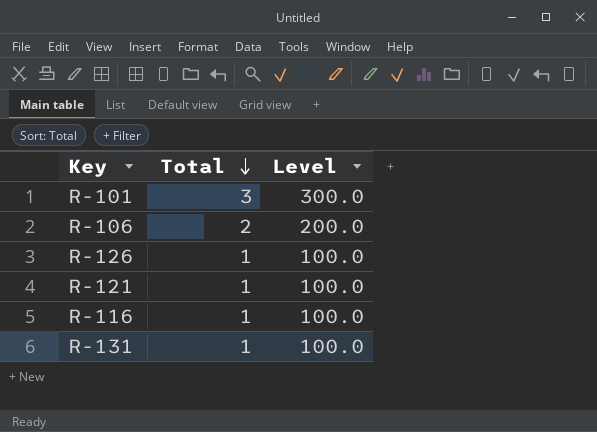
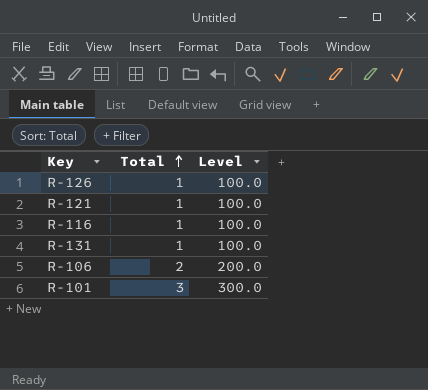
row order: Total descending -> Total ascending

